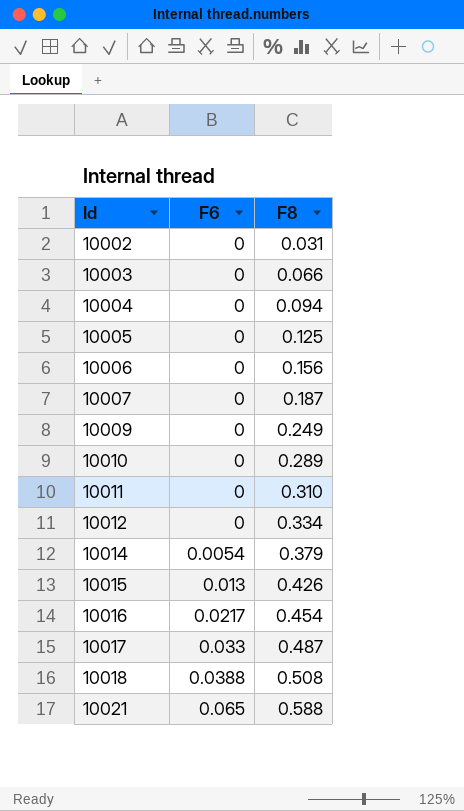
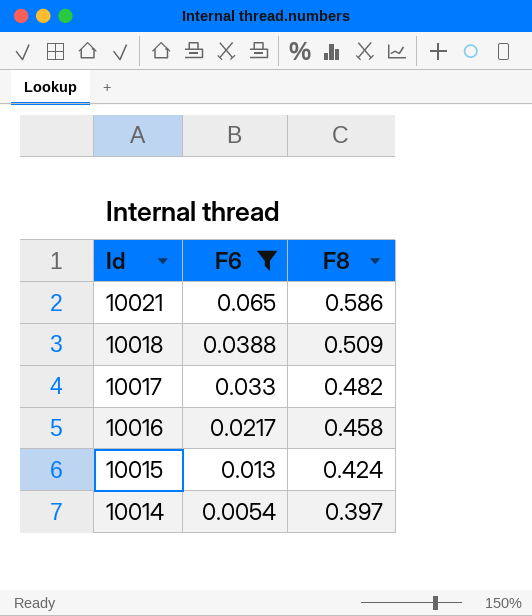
filter: none -> F6 != 0
row order: Id ascending -> Id descending
10021 | F8: 0.588 -> 0.586
10018 | F8: 0.508 -> 0.509
10017 | F8: 0.487 -> 0.482
10016 | F8: 0.454 -> 0.458
10015 | F8: 0.426 -> 0.424
10014 | F8: 0.379 -> 0.397

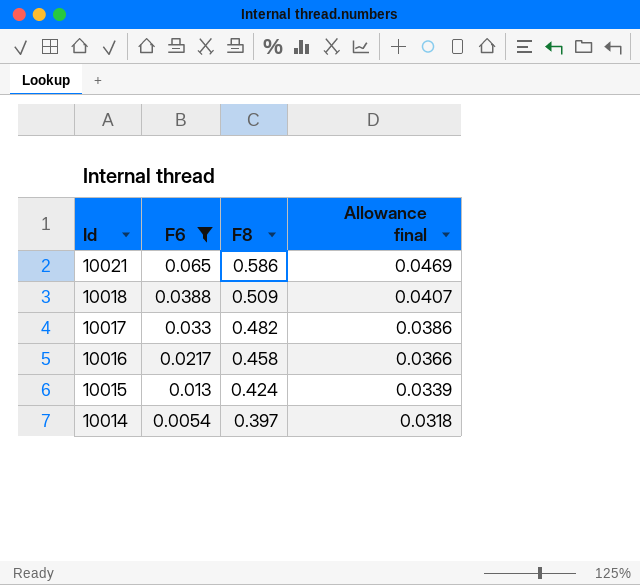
column Allowance final | formula: none -> [F8] * 0.08

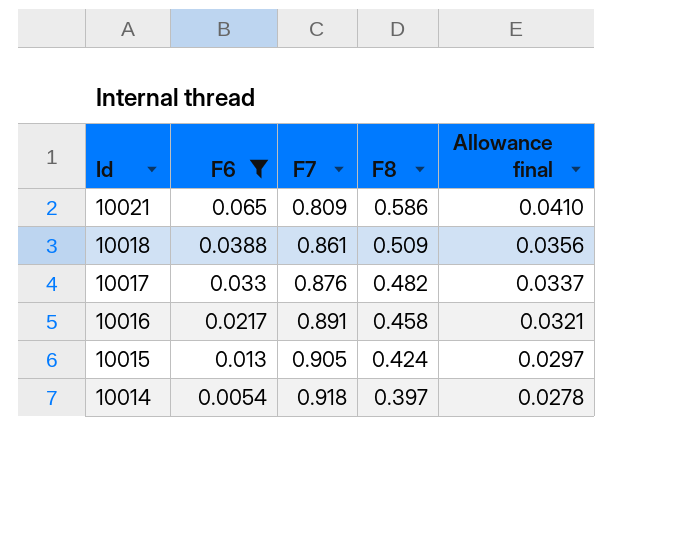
column F7 | position: none -> 3
column Allowance final | formula: [F8] * 0.08 -> [F8] * 0.07

